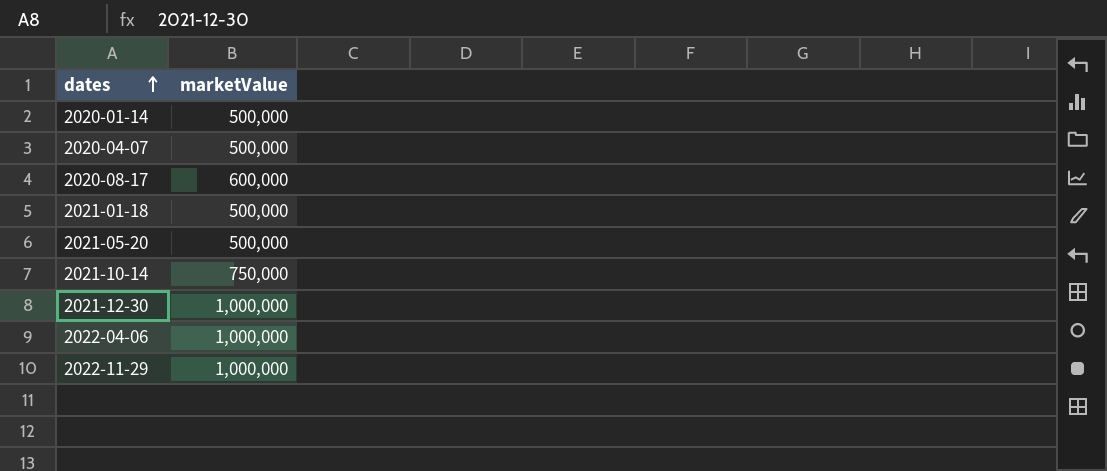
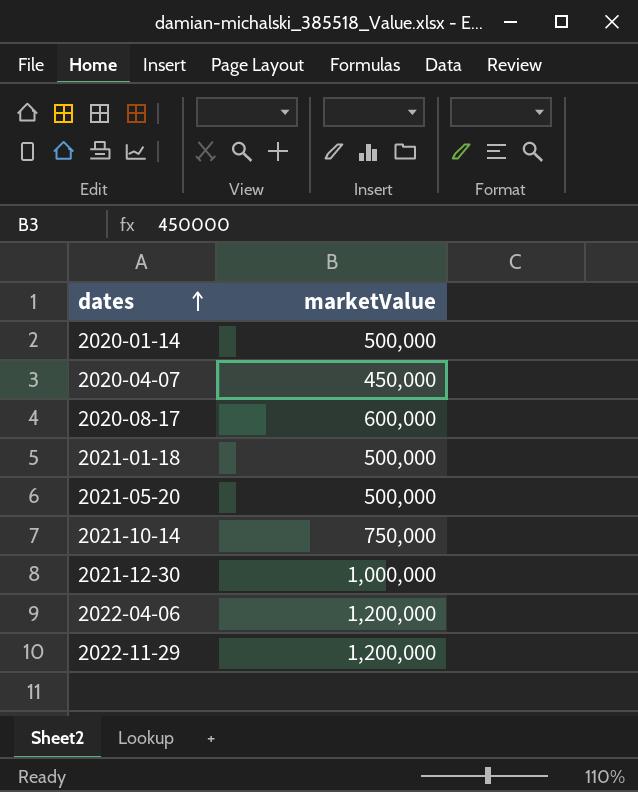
2020-04-07 | marketValue: 500,000 -> 450,000
2022-04-06 | marketValue: 1,000,000 -> 1,200,000
2022-11-29 | marketValue: 1,000,000 -> 1,200,000

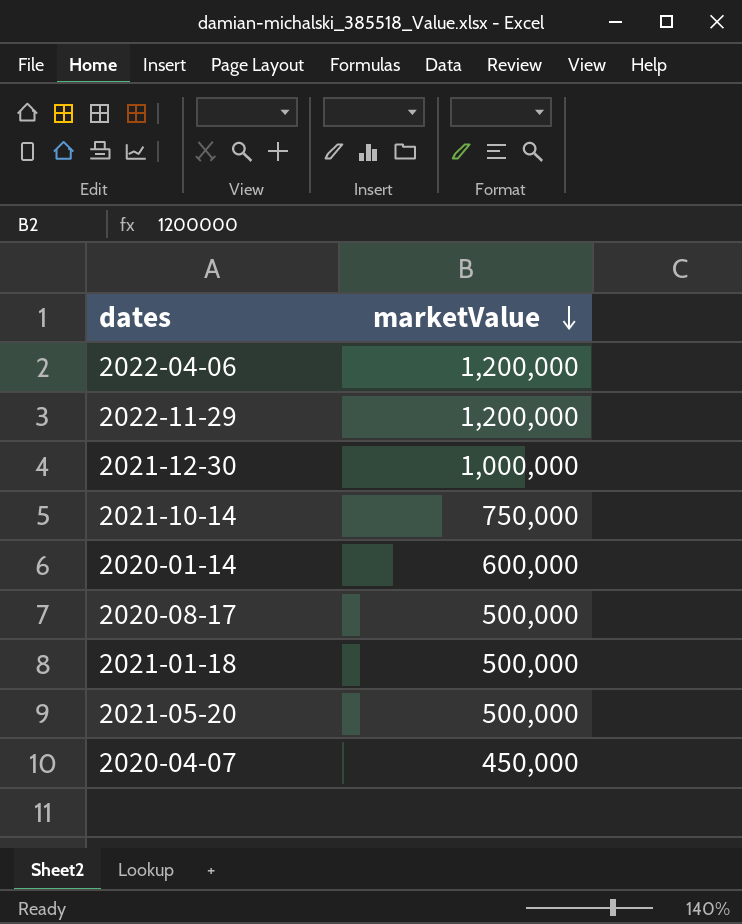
row order: dates ascending -> marketValue descending
2020-01-14 | marketValue: 500,000 -> 600,000
2020-08-17 | marketValue: 600,000 -> 500,000

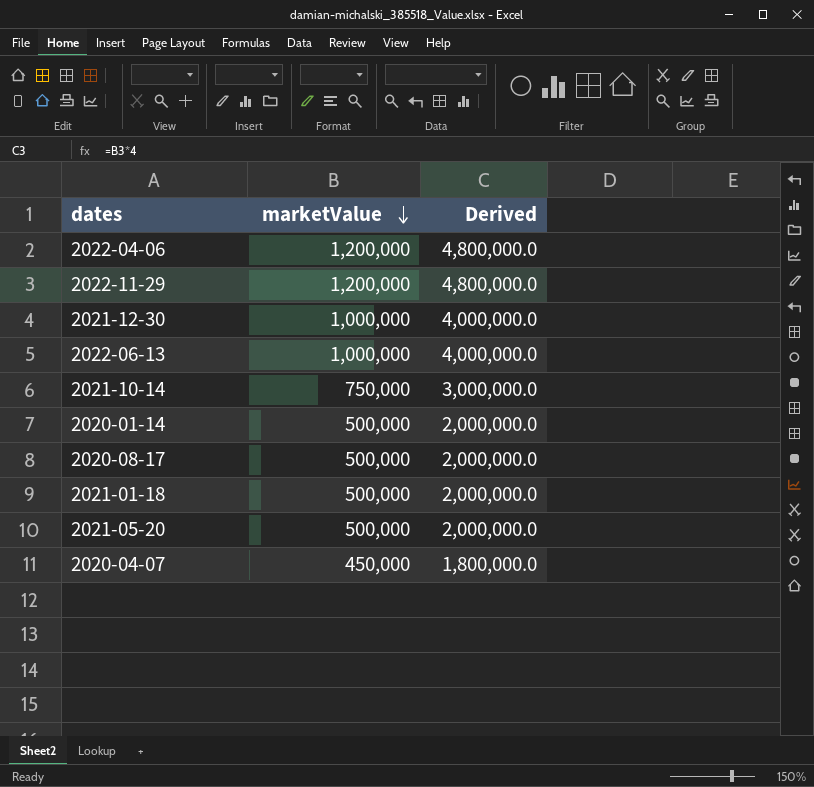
column Derived | formula: none -> [marketValue] * 4
row 2022-06-13: none -> 1,000,000 | 4,000,000.0
2020-01-14 | marketValue: 600,000 -> 500,000

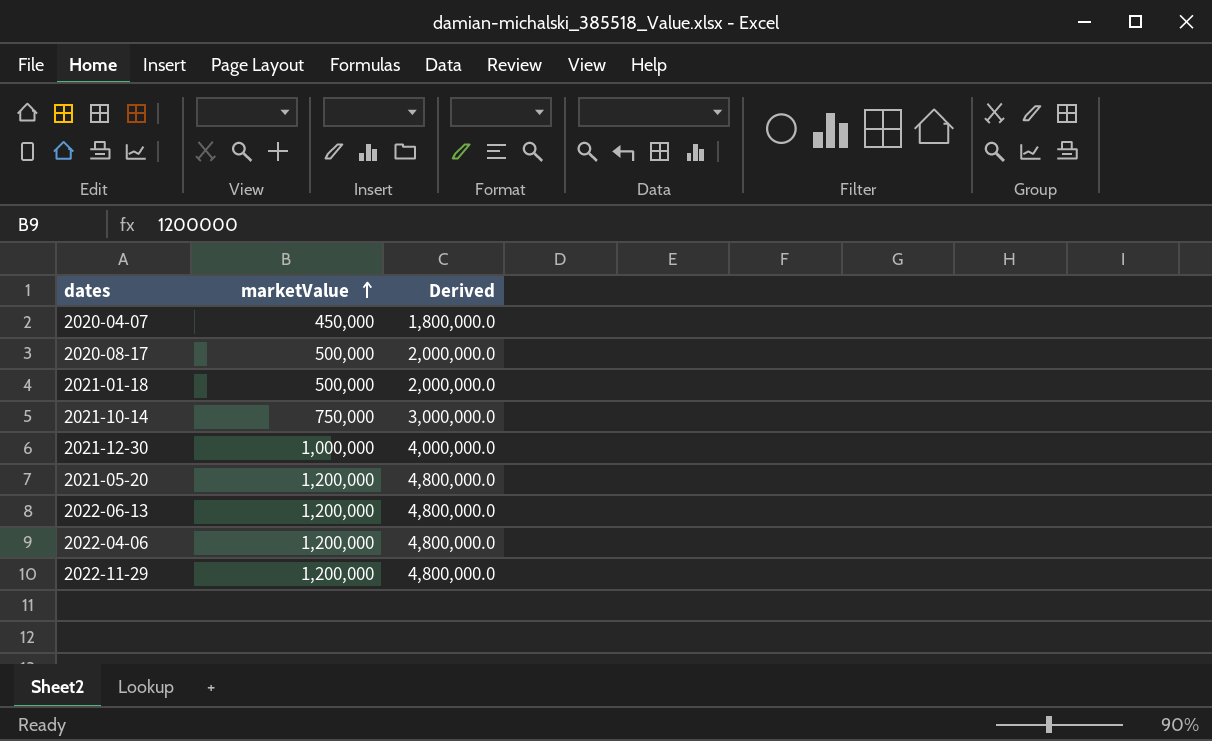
row order: marketValue descending -> marketValue ascending
row 2020-01-14: 500,000 | 2,000,000.0 -> none
2021-05-20 | marketValue: 500,000 -> 1,200,000
2021-05-20 | Derived: 2,000,000.0 -> 4,800,000.0
2022-06-13 | marketValue: 1,000,000 -> 1,200,000
2022-06-13 | Derived: 4,000,000.0 -> 4,800,000.0

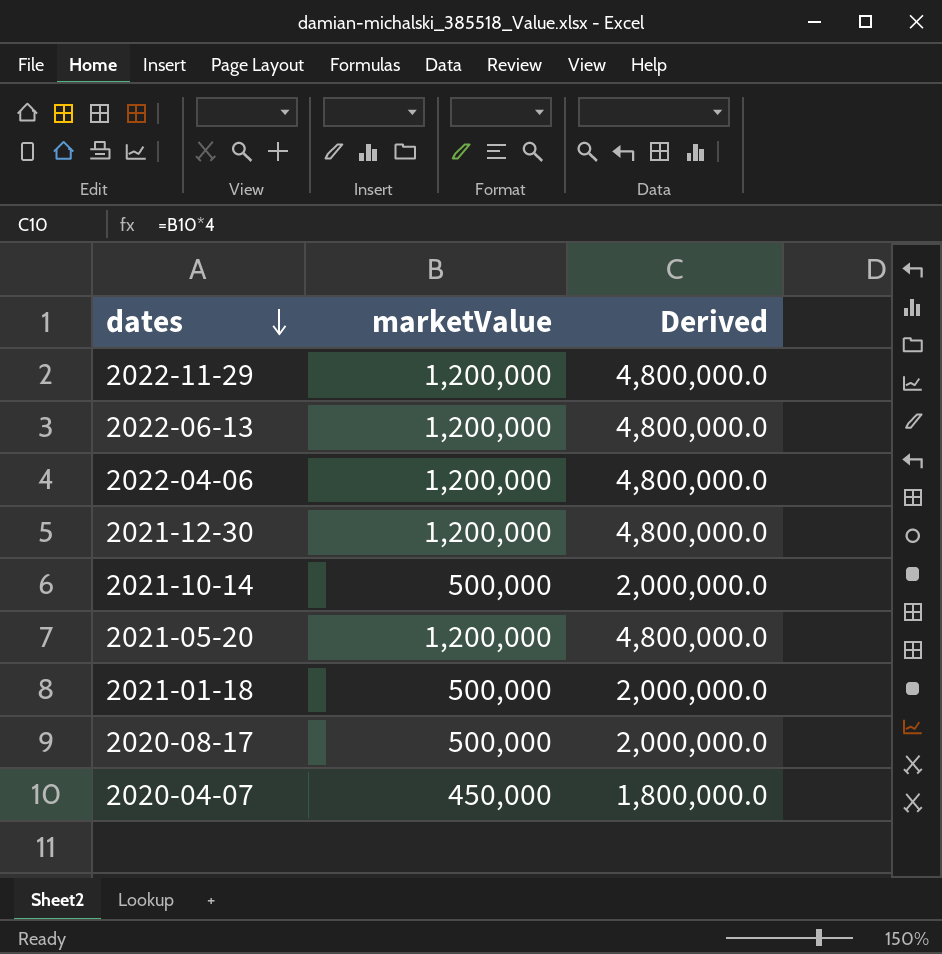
row order: marketValue ascending -> dates descending
2021-12-30 | marketValue: 1,000,000 -> 1,200,000
2021-12-30 | Derived: 4,000,000.0 -> 4,800,000.0
2021-10-14 | marketValue: 750,000 -> 500,000
2021-10-14 | Derived: 3,000,000.0 -> 2,000,000.0

